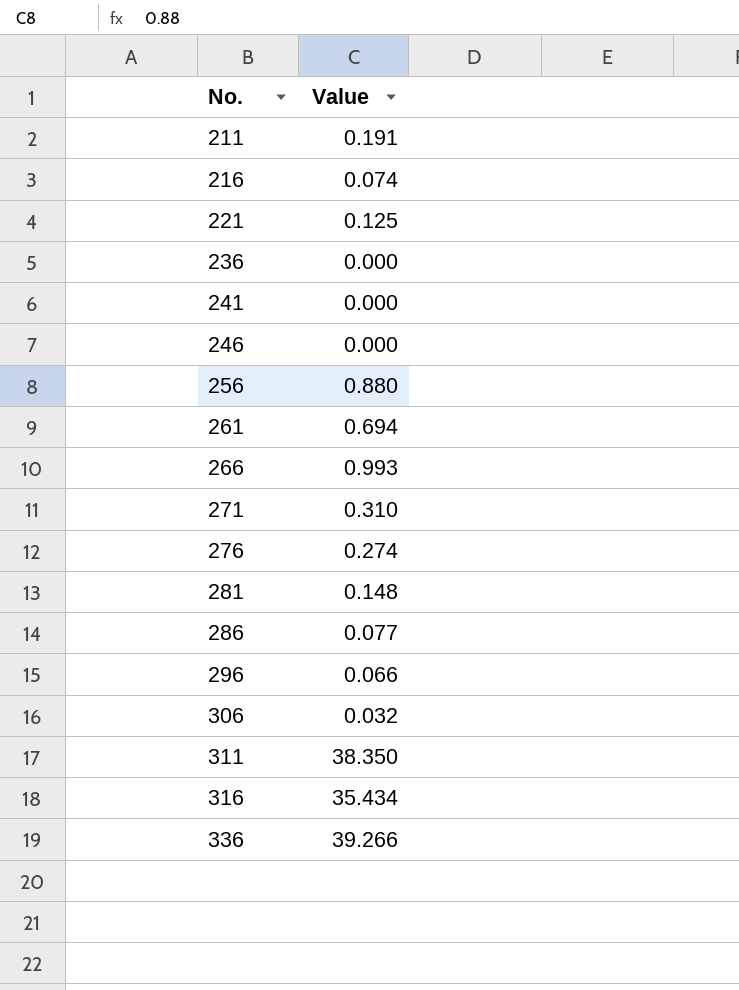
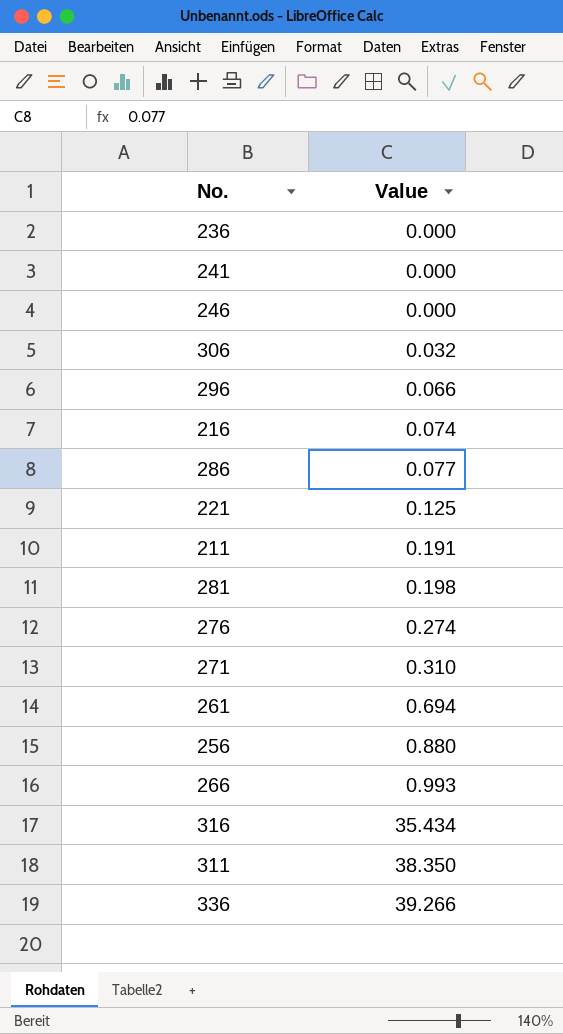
row order: No. ascending -> Value ascending
281 | Value: 0.148 -> 0.198

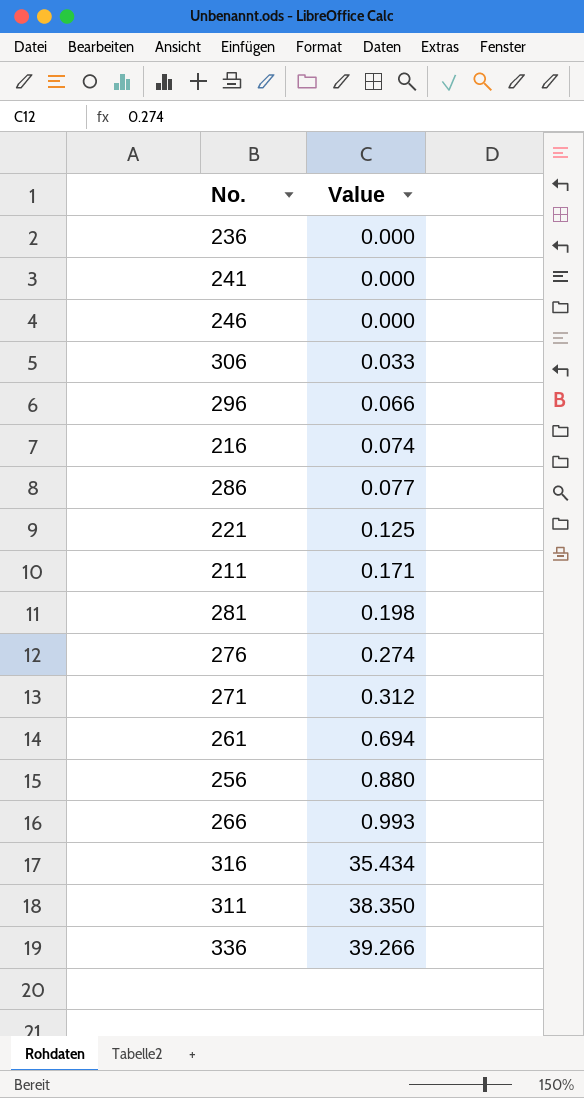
306 | Value: 0.032 -> 0.033
211 | Value: 0.191 -> 0.171
271 | Value: 0.310 -> 0.312

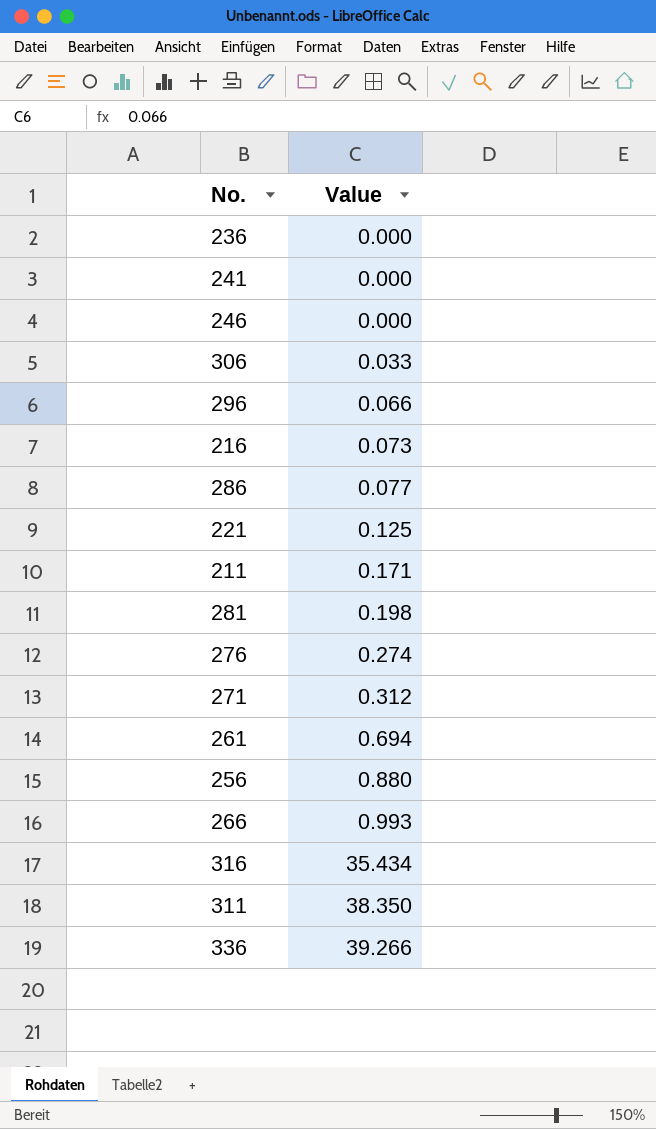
216 | Value: 0.074 -> 0.073

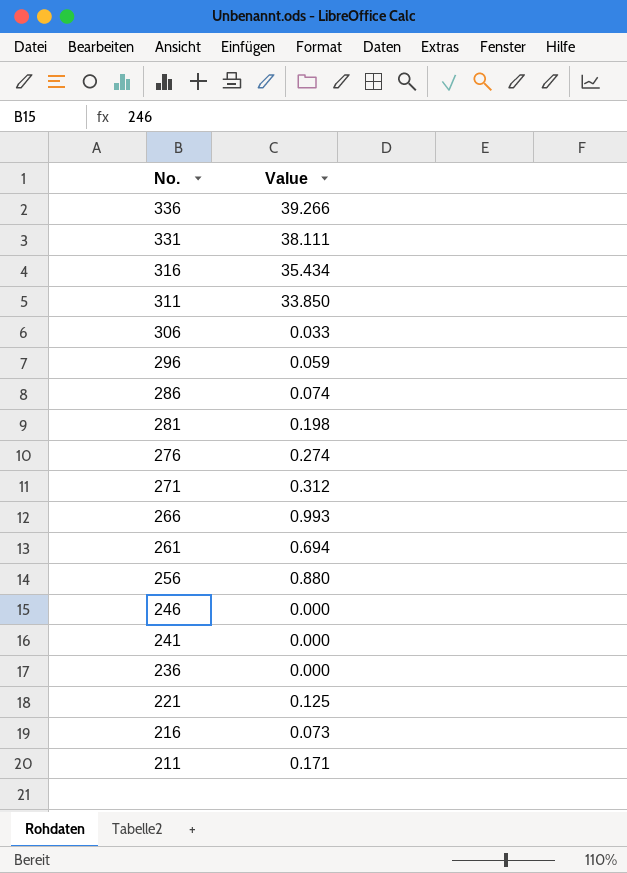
row order: Value ascending -> No. descending
row 331: none -> 38.111
311 | Value: 38.350 -> 33.850
296 | Value: 0.066 -> 0.059
286 | Value: 0.077 -> 0.074

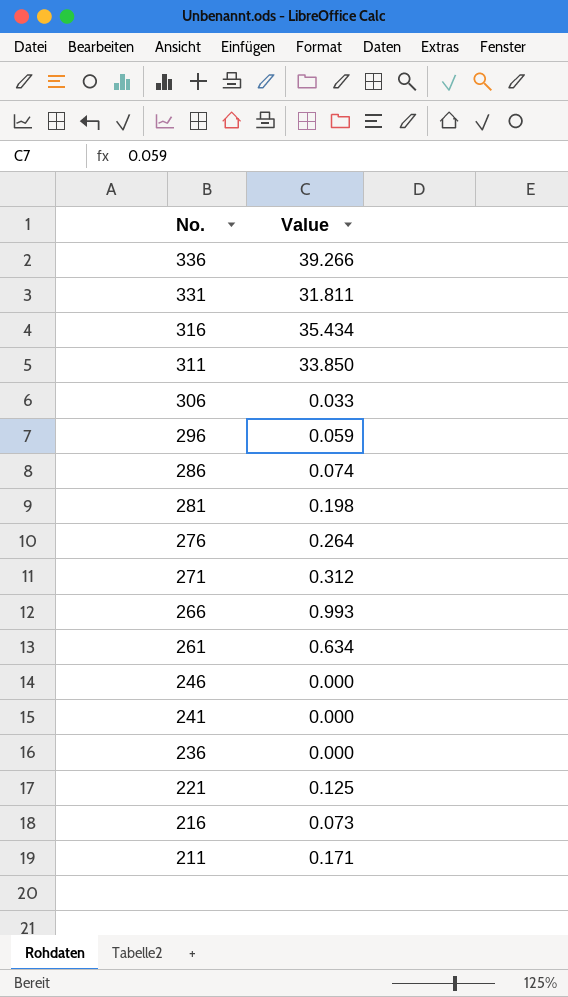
row 256: 0.880 -> none
331 | Value: 38.111 -> 31.811
276 | Value: 0.274 -> 0.264
261 | Value: 0.694 -> 0.634

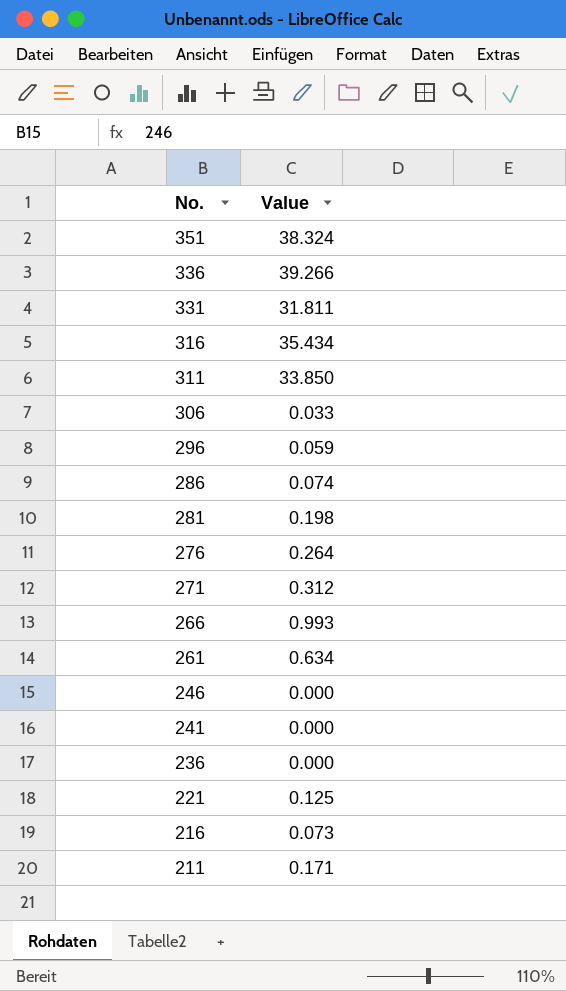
row 351: none -> 38.324

